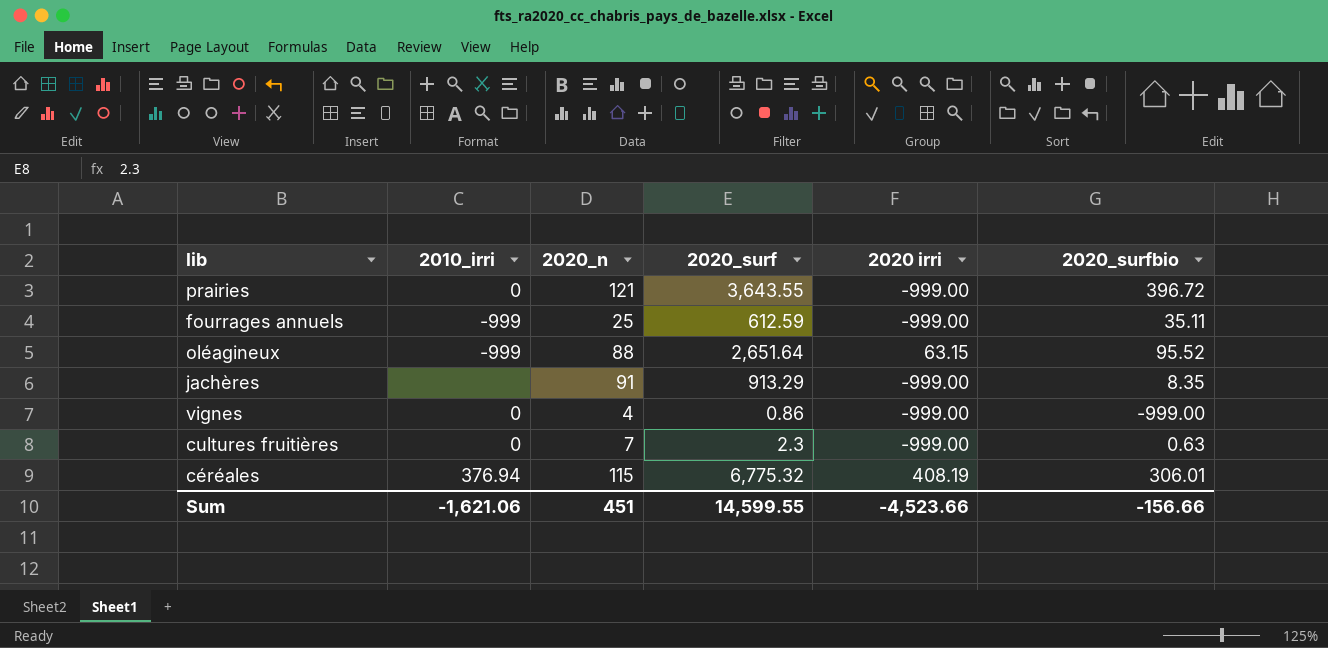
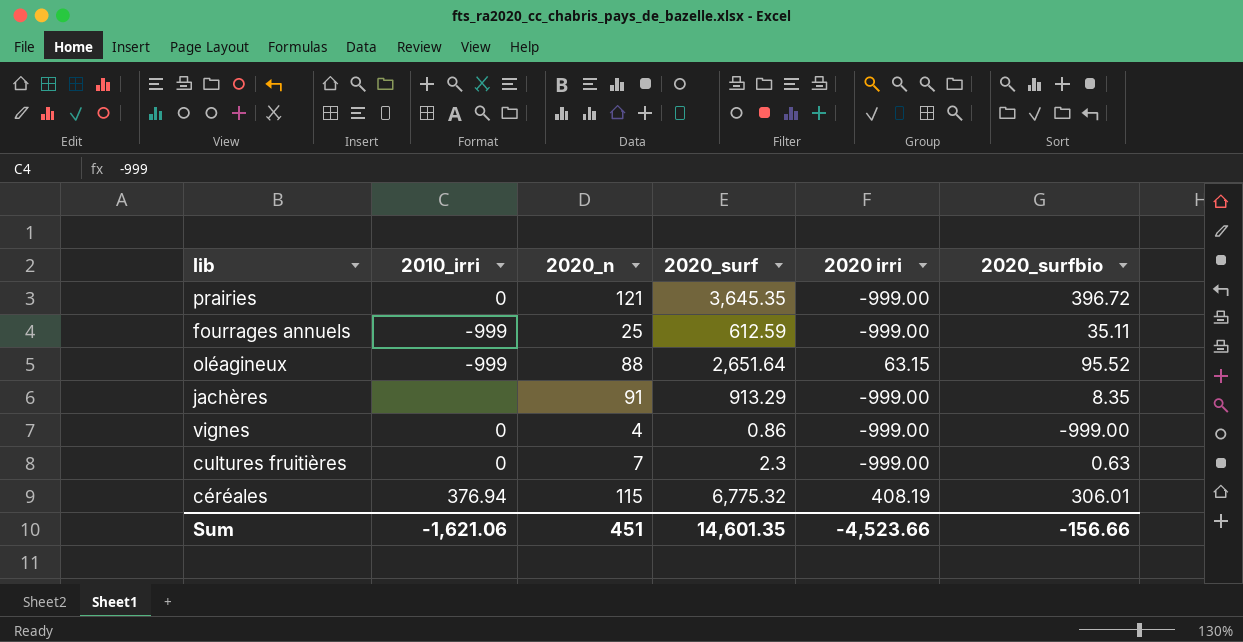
prairies | 2020_surf: 3,643.55 -> 3,645.35
Sum | 2020_surf: 14,599.55 -> 14,601.35

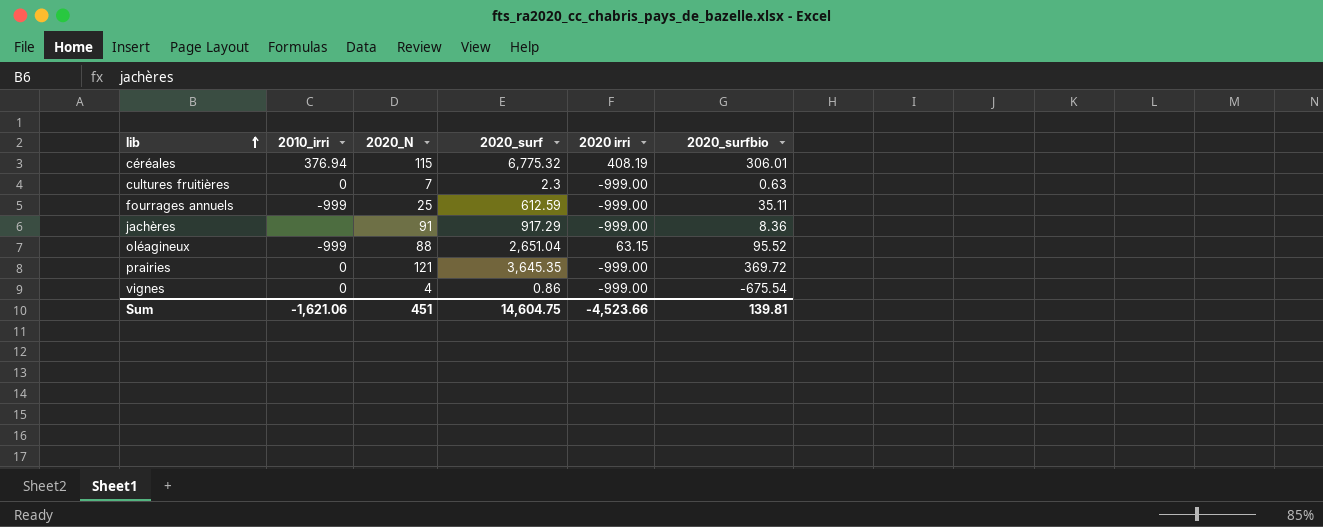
row order: none -> lib ascending
column name: 2020_n -> 2020_N
jachères | 2020_surf: 913.29 -> 917.29
jachères | 2020_surfbio: 8.35 -> 8.36
oléagineux | 2020_surf: 2,651.64 -> 2,651.04
prairies | 2020_surfbio: 396.72 -> 369.72
vignes | 2020_surfbio: -999.00 -> -675.54
Sum | 2020_surf: 14,601.35 -> 14,604.75
Sum | 2020_surfbio: -156.66 -> 139.81

